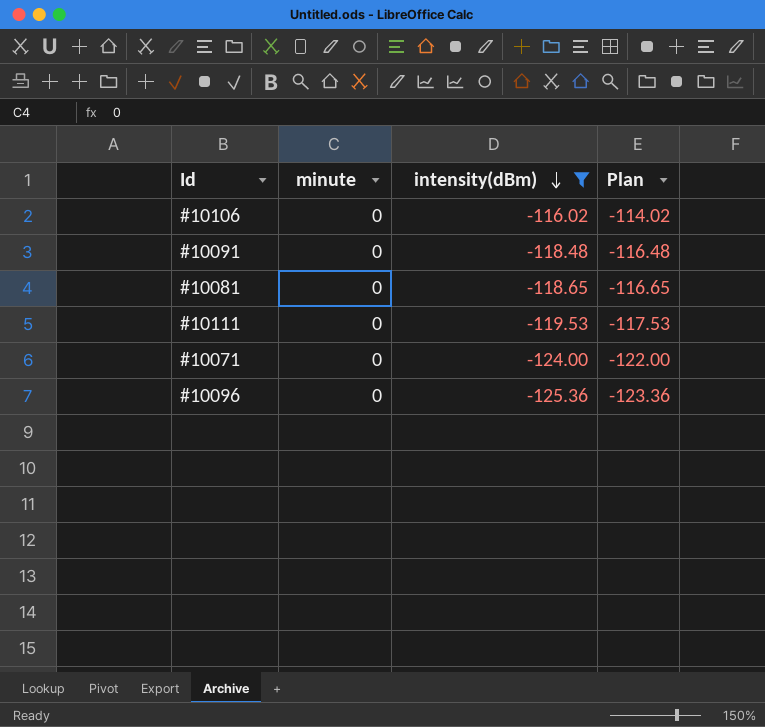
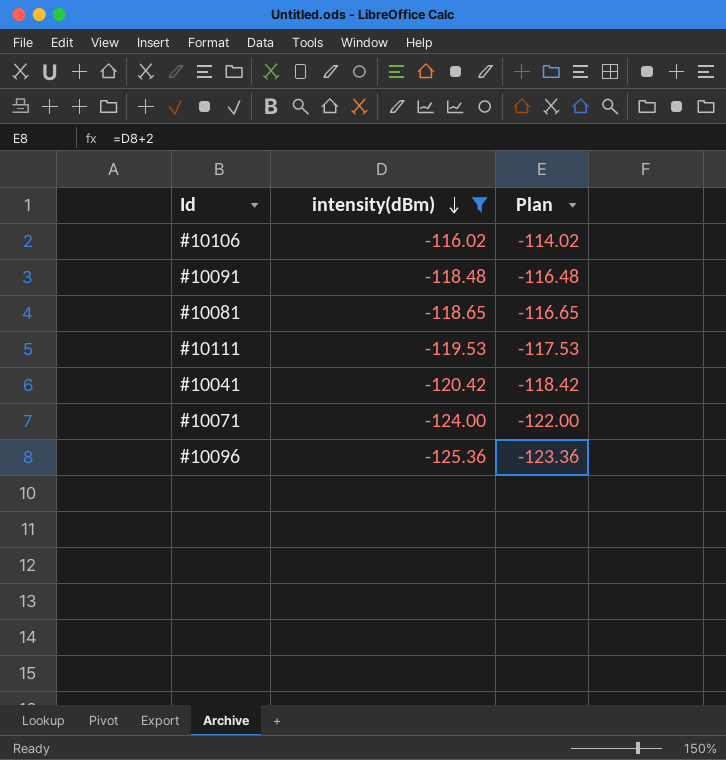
column minute | position: 2 -> none
row #10041: none -> -120.42 | -118.42

